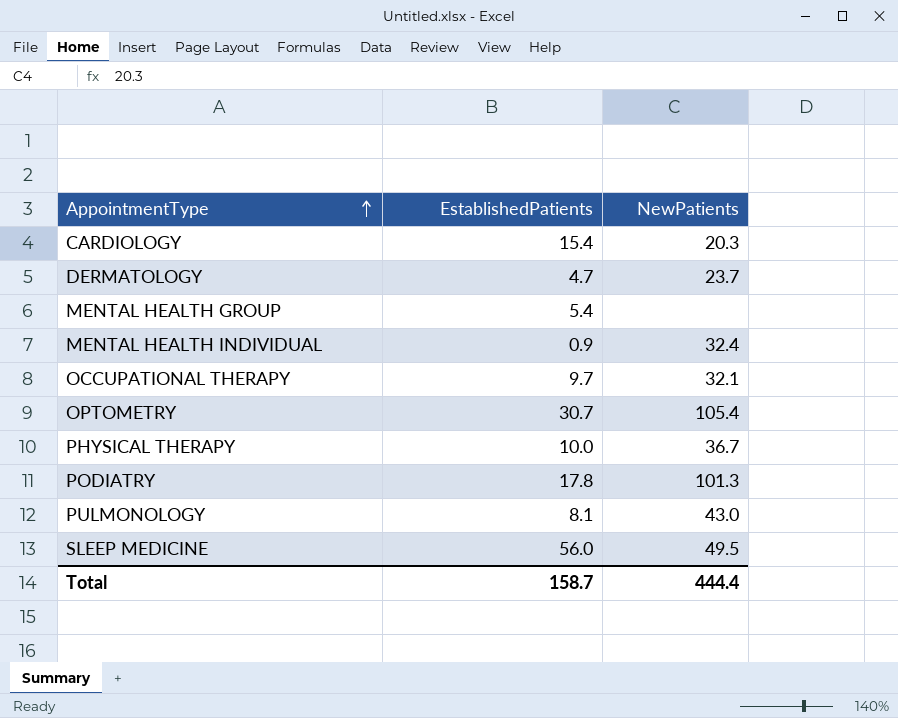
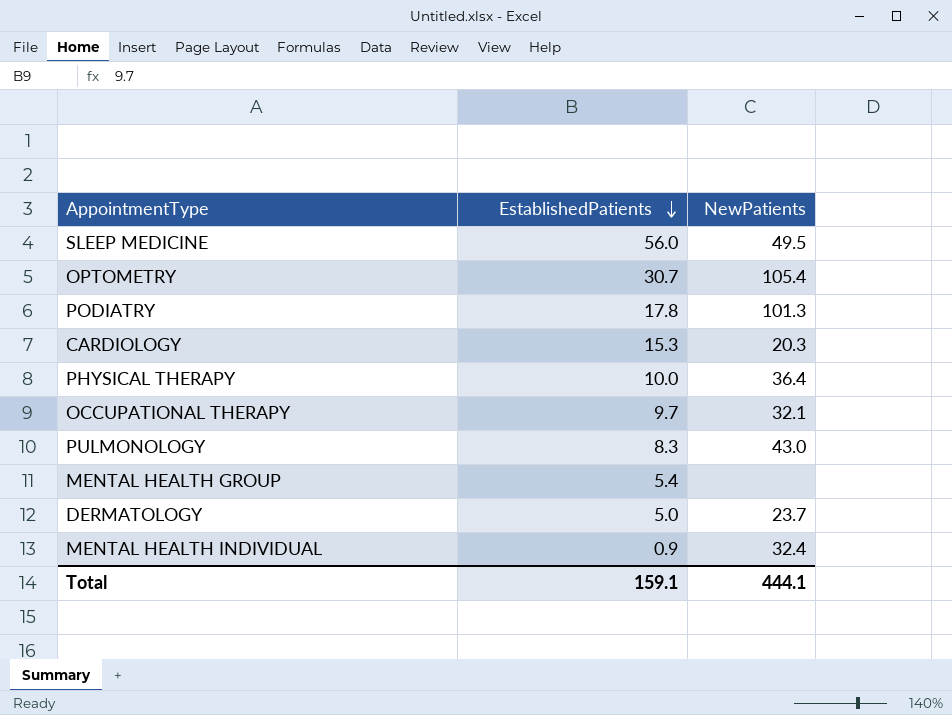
row order: AppointmentType ascending -> EstablishedPatients descending
CARDIOLOGY | EstablishedPatients: 15.4 -> 15.3
PHYSICAL THERAPY | NewPatients: 36.7 -> 36.4
PULMONOLOGY | EstablishedPatients: 8.1 -> 8.3
DERMATOLOGY | EstablishedPatients: 4.7 -> 5.0
Total | EstablishedPatients: 158.7 -> 159.1
Total | NewPatients: 444.4 -> 444.1

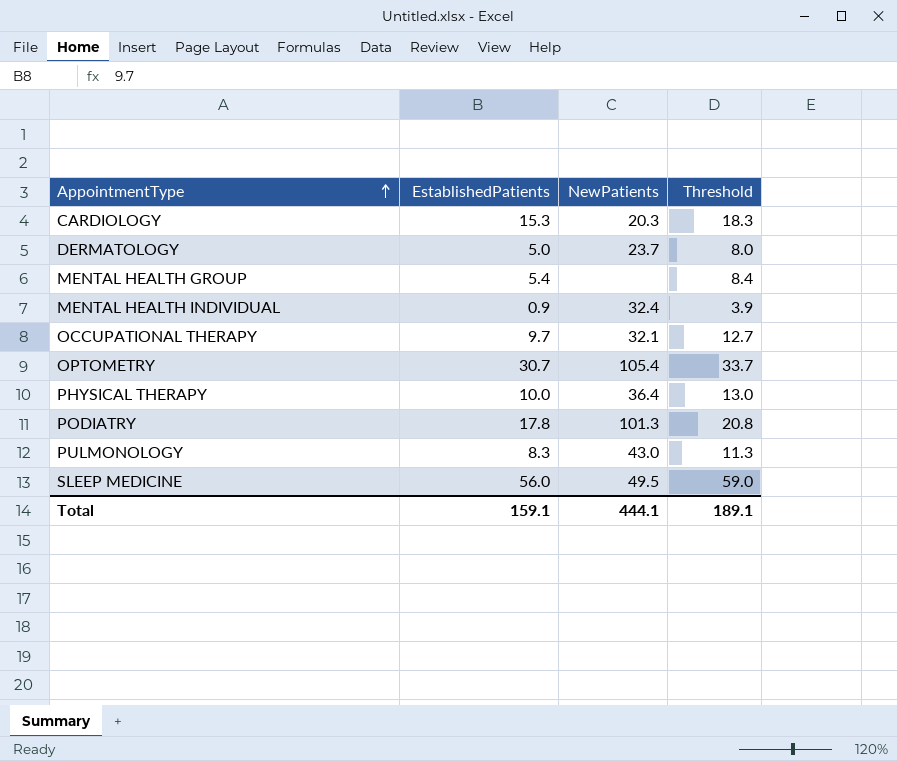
row order: EstablishedPatients descending -> AppointmentType ascending
column Threshold | formula: none -> [EstablishedPatients] + 3

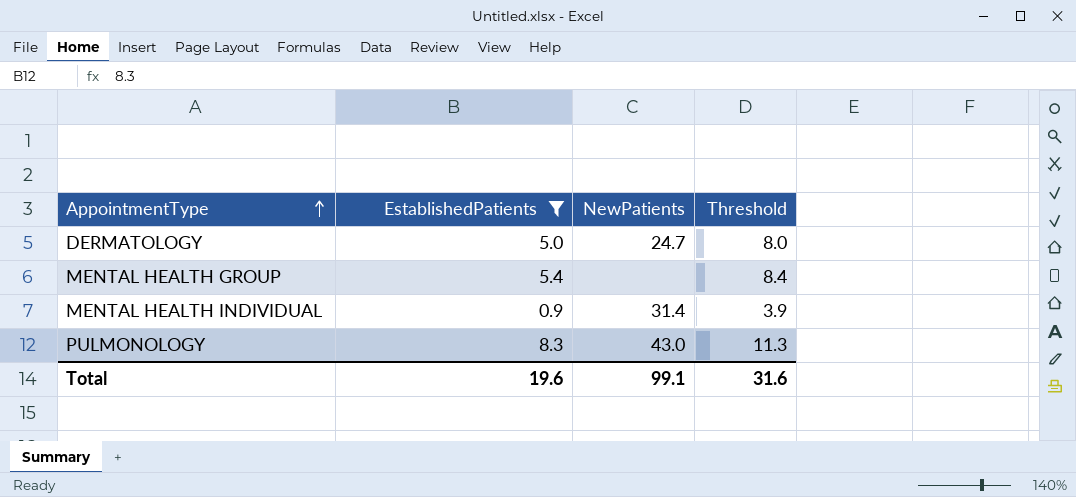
filter: none -> EstablishedPatients <= 8.3
DERMATOLOGY | NewPatients: 23.7 -> 24.7
MENTAL HEALTH INDIVIDUAL | NewPatients: 32.4 -> 31.4
Total | EstablishedPatients: 159.1 -> 19.6
Total | NewPatients: 444.1 -> 99.1
Total | Threshold: 189.1 -> 31.6

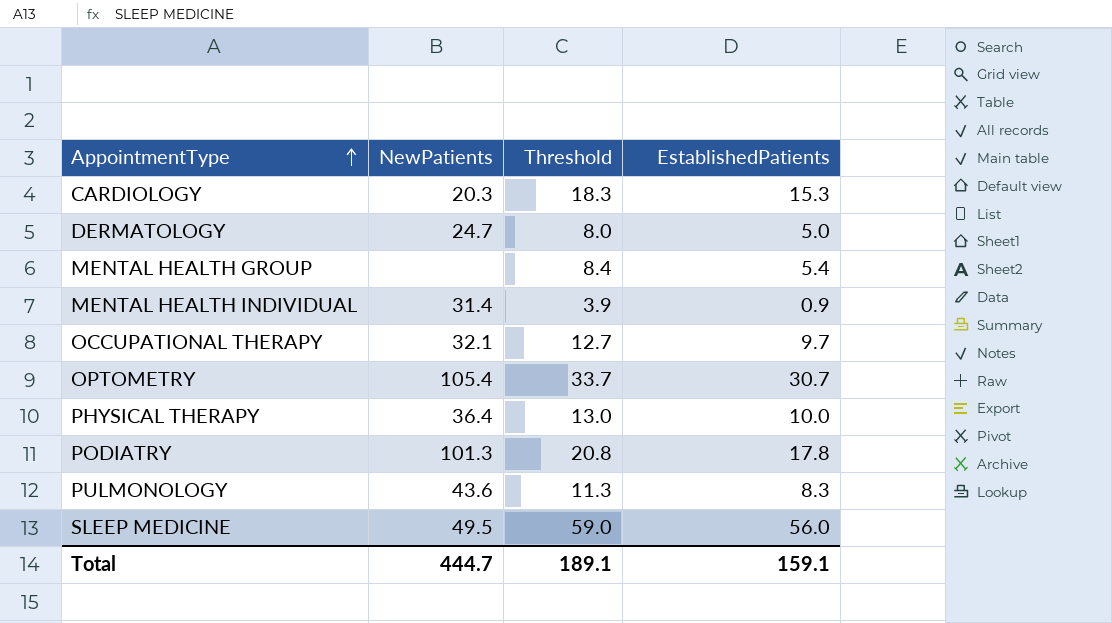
filter: EstablishedPatients <= 8.3 -> none
column EstablishedPatients | position: 2 -> 4
PULMONOLOGY | NewPatients: 43.0 -> 43.6
Total | NewPatients: 99.1 -> 444.7
Total | Threshold: 31.6 -> 189.1
Total | EstablishedPatients: 19.6 -> 159.1

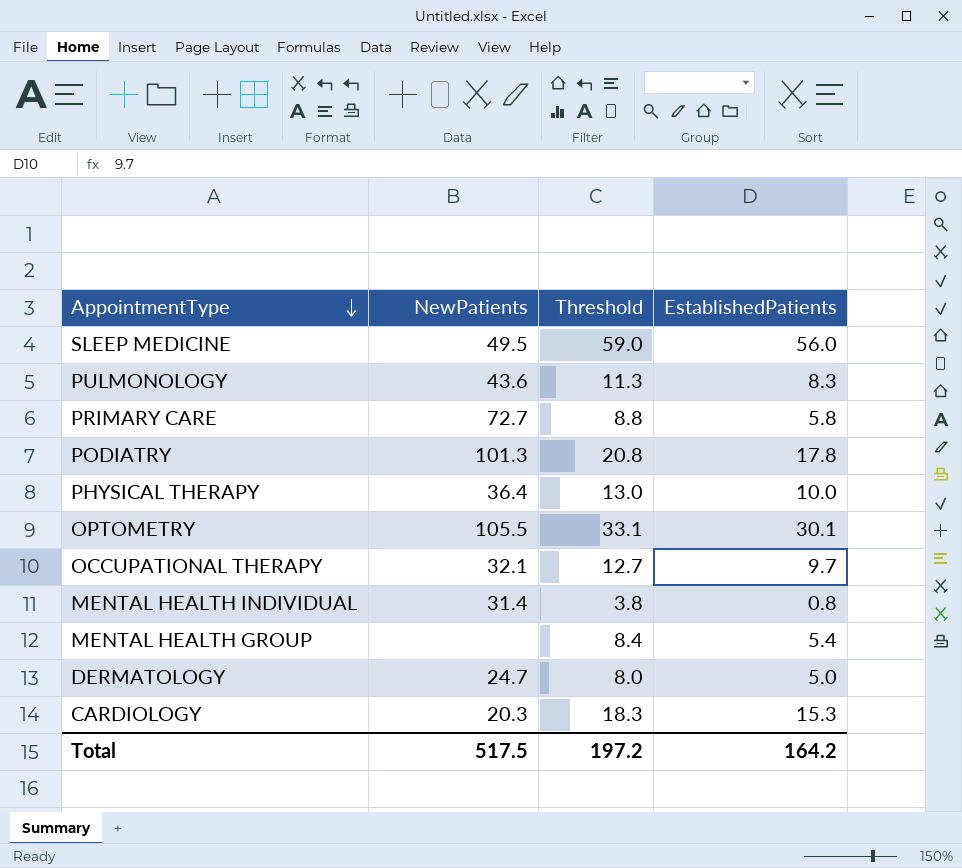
row order: AppointmentType ascending -> AppointmentType descending
row PRIMARY CARE: none -> 72.7 | 8.8 | 5.8
OPTOMETRY | NewPatients: 105.4 -> 105.5
OPTOMETRY | Threshold: 33.7 -> 33.1
OPTOMETRY | EstablishedPatients: 30.7 -> 30.1
MENTAL HEALTH INDIVIDUAL | Threshold: 3.9 -> 3.8
MENTAL HEALTH INDIVIDUAL | EstablishedPatients: 0.9 -> 0.8
Total | NewPatients: 444.7 -> 517.5
Total | Threshold: 189.1 -> 197.2
Total | EstablishedPatients: 159.1 -> 164.2

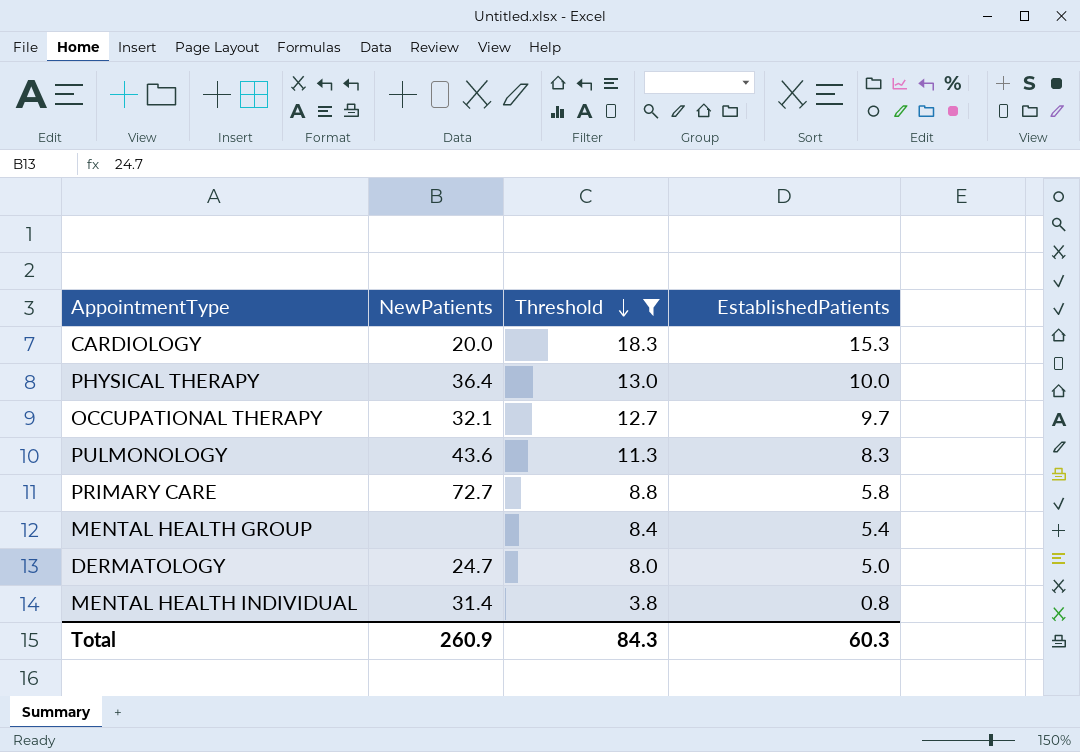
filter: none -> Threshold <= 18.3
row order: AppointmentType descending -> Threshold descending
CARDIOLOGY | NewPatients: 20.3 -> 20.0
Total | NewPatients: 517.5 -> 260.9
Total | Threshold: 197.2 -> 84.3
Total | EstablishedPatients: 164.2 -> 60.3

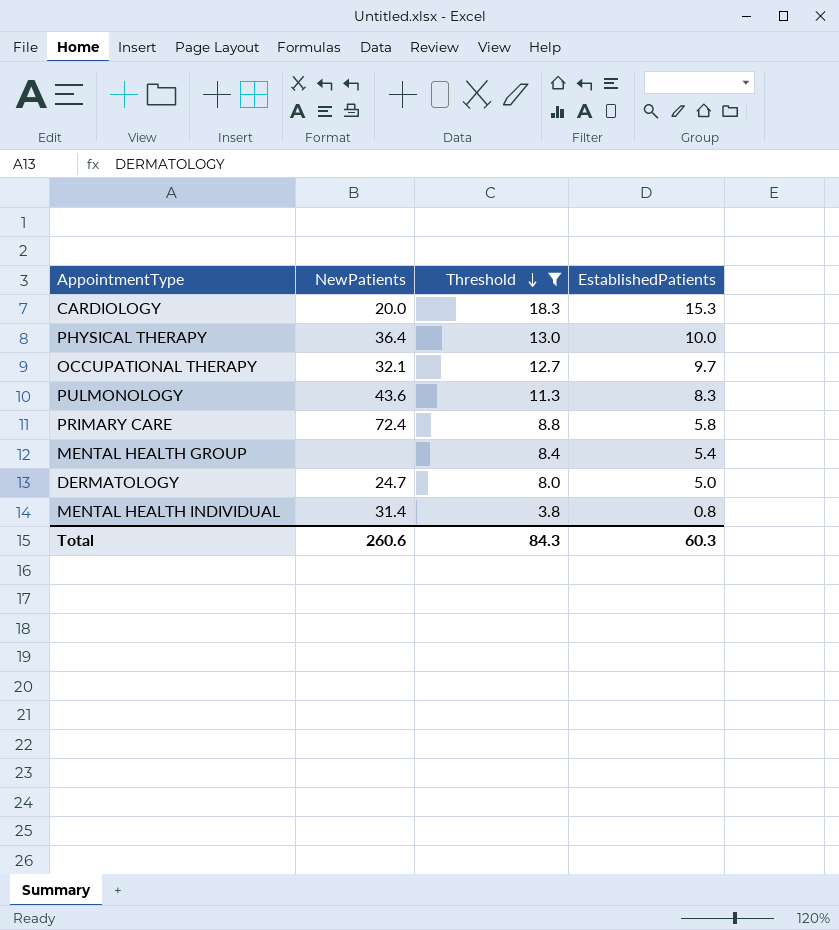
PRIMARY CARE | NewPatients: 72.7 -> 72.4
Total | NewPatients: 260.9 -> 260.6

